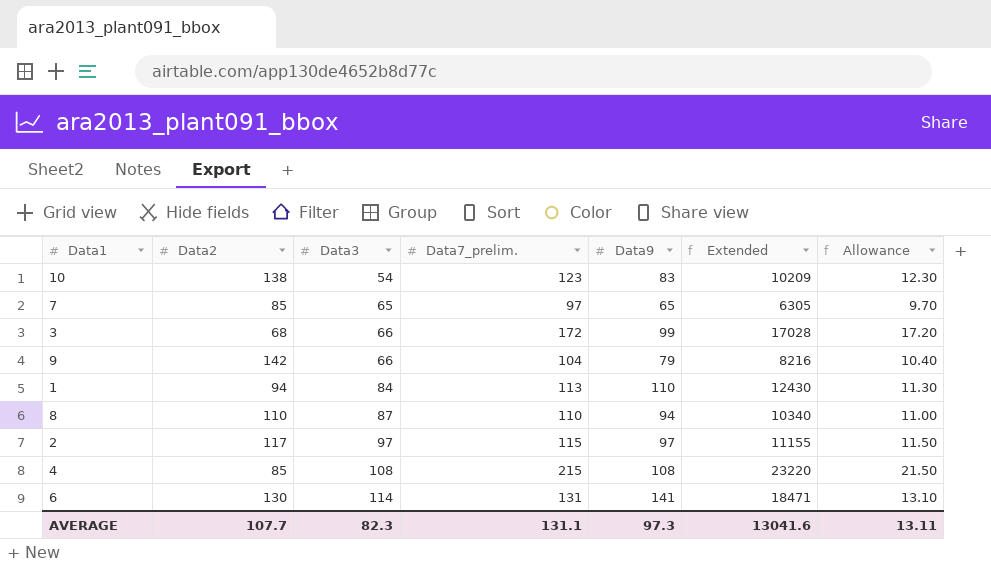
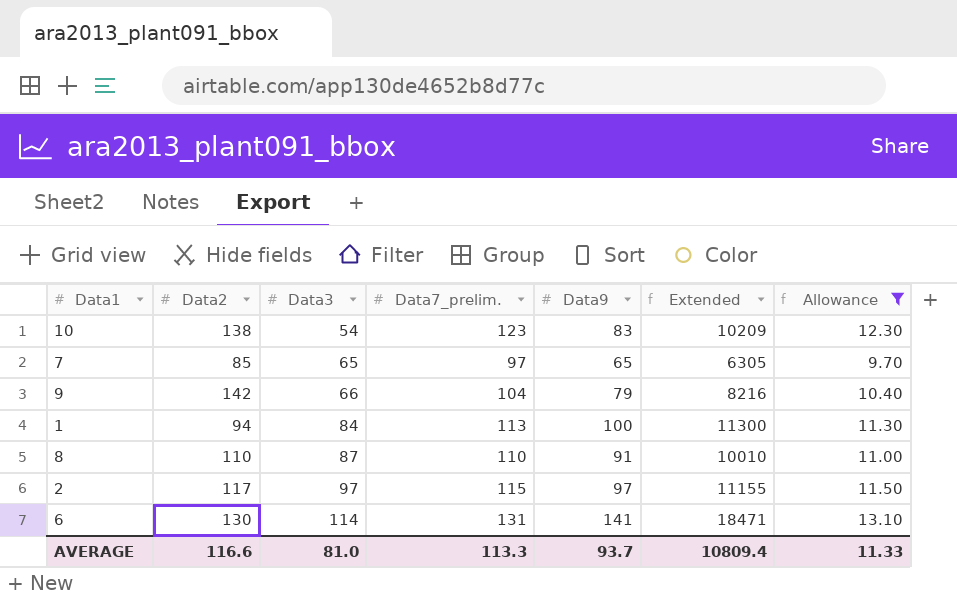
filter: none -> Allowance <= 13.10
1 | Data9: 110 -> 100
1 | Extended: 12430 -> 11300
8 | Data9: 94 -> 91
8 | Extended: 10340 -> 10010
AVERAGE | Data2: 107.7 -> 116.6
AVERAGE | Data3: 82.3 -> 81.0
AVERAGE | Data7_prelim.: 131.1 -> 113.3
AVERAGE | Data9: 97.3 -> 93.7
AVERAGE | Extended: 13041.6 -> 10809.4
AVERAGE | Allowance: 13.11 -> 11.33

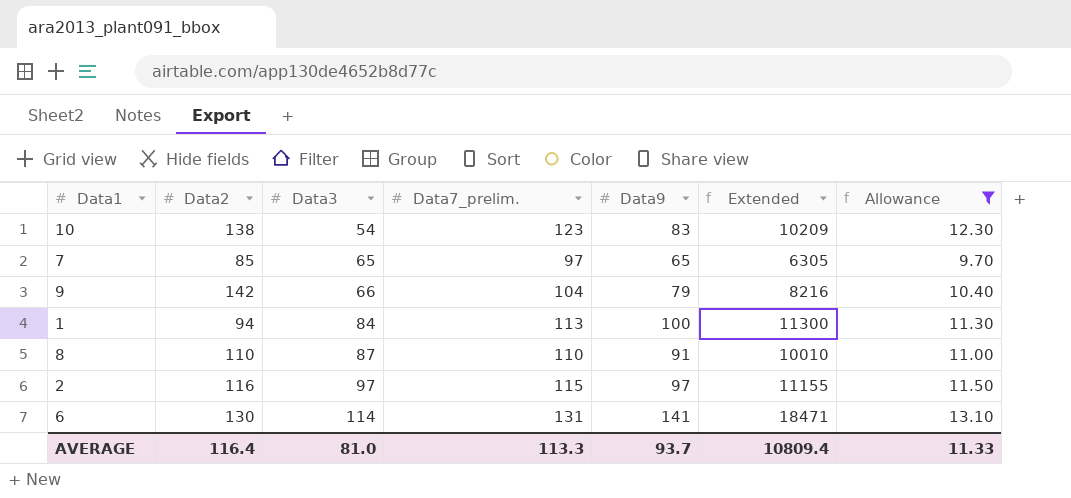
2 | Data2: 117 -> 116
AVERAGE | Data2: 116.6 -> 116.4

